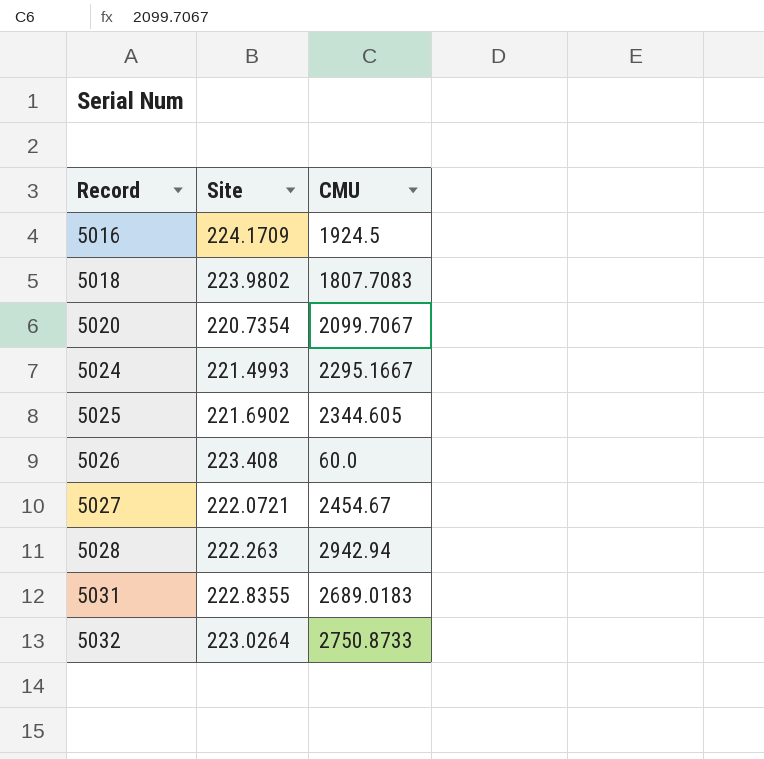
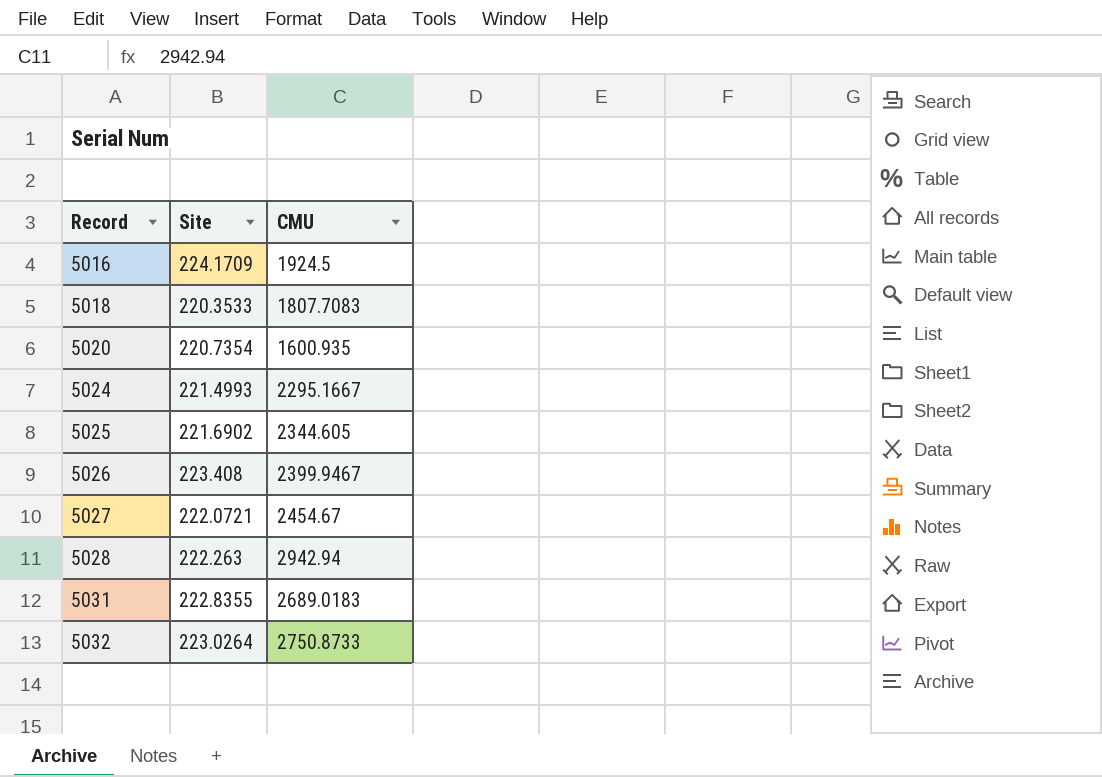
5018 | Site: 223.9802 -> 220.3533
5020 | CMU: 2099.7067 -> 1600.935
5026 | CMU: 60.0 -> 2399.9467

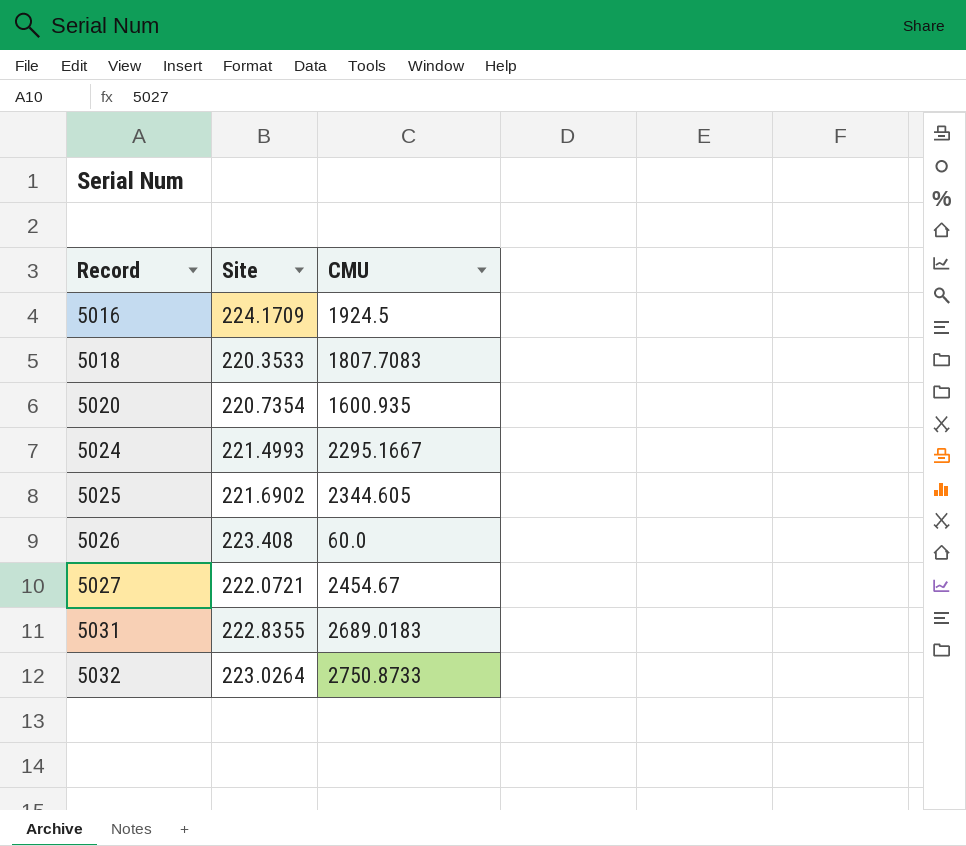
row 5028: 222.263 | 2942.94 -> none
5026 | CMU: 2399.9467 -> 60.0

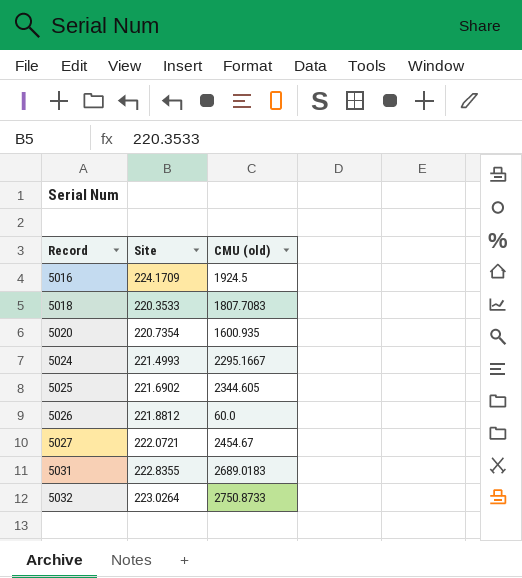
column name: CMU -> CMU (old)
5026 | Site: 223.408 -> 221.8812

